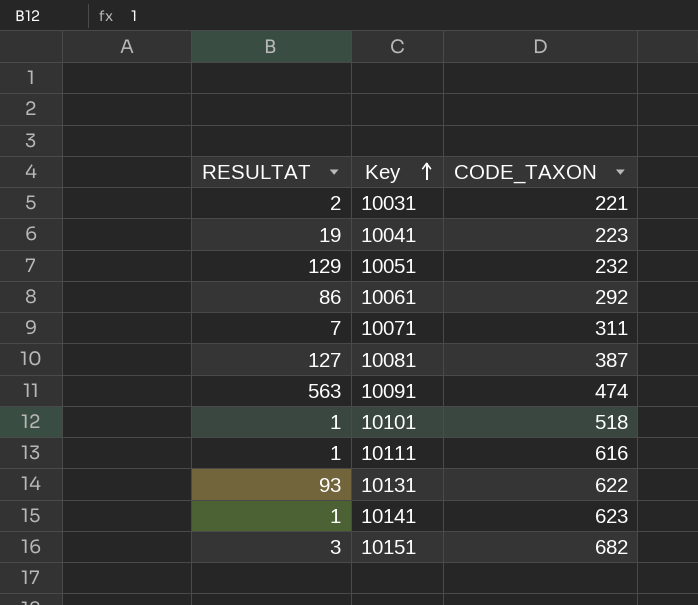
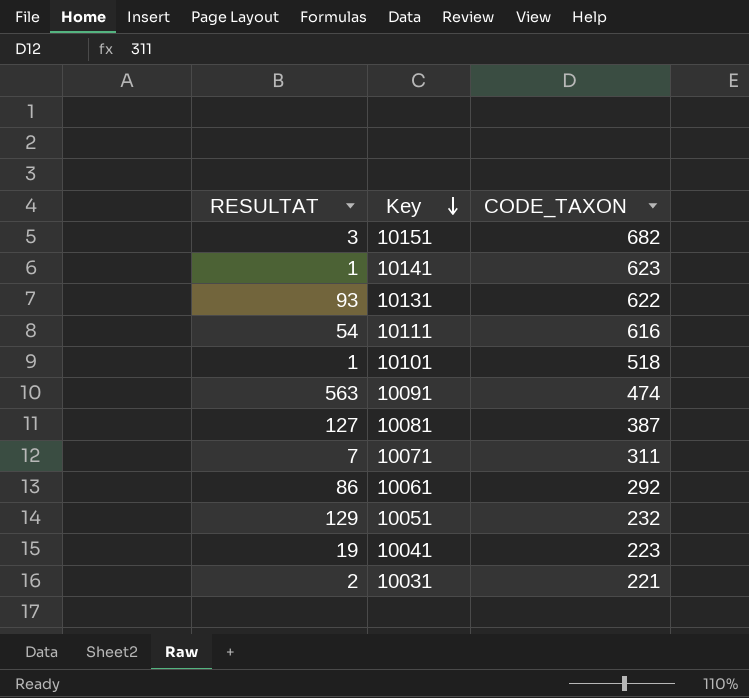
row order: Key ascending -> Key descending
10111 | RESULTAT: 1 -> 54

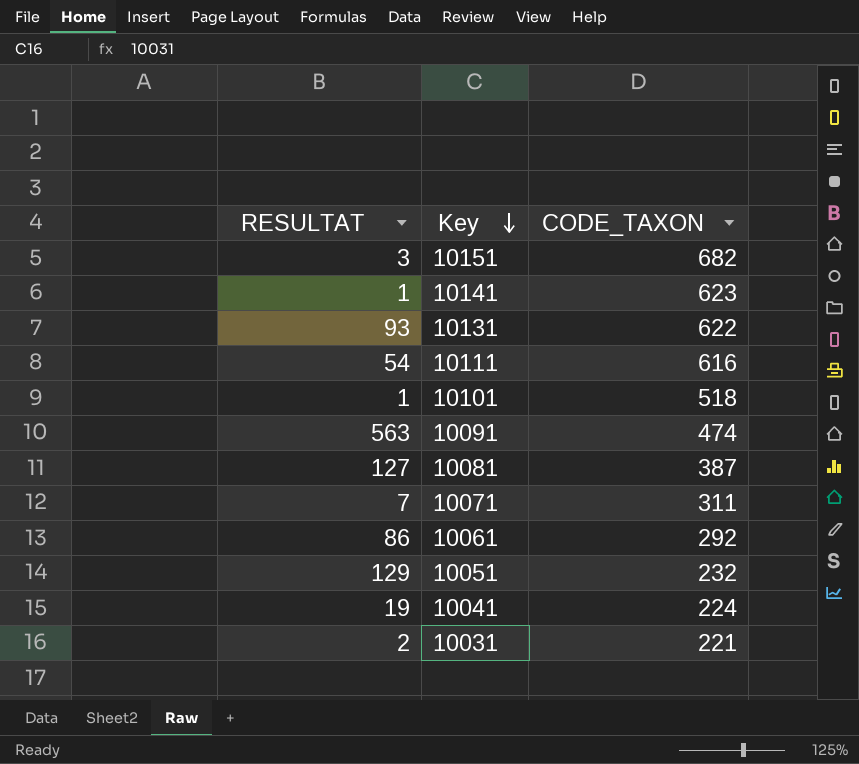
10041 | CODE_TAXON: 223 -> 224

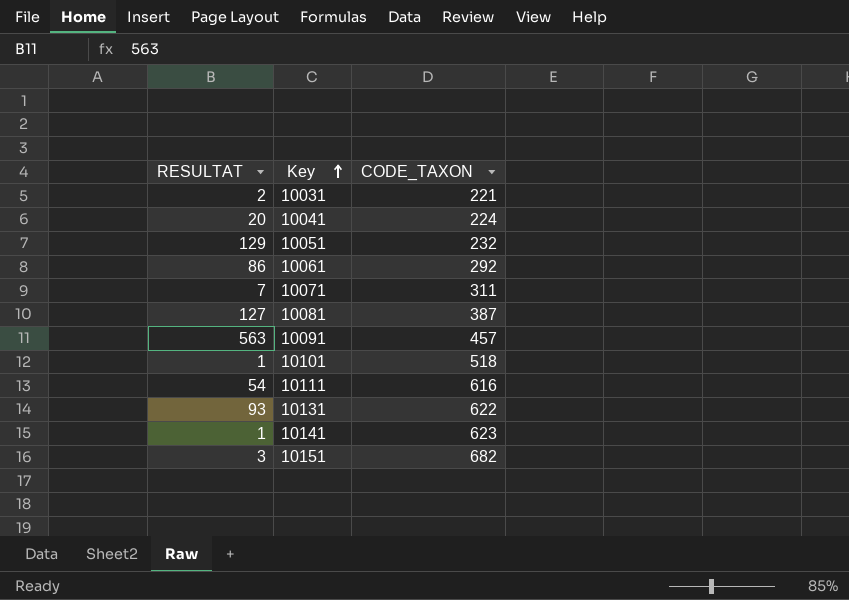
row order: Key descending -> Key ascending
10041 | RESULTAT: 19 -> 20
10091 | CODE_TAXON: 474 -> 457

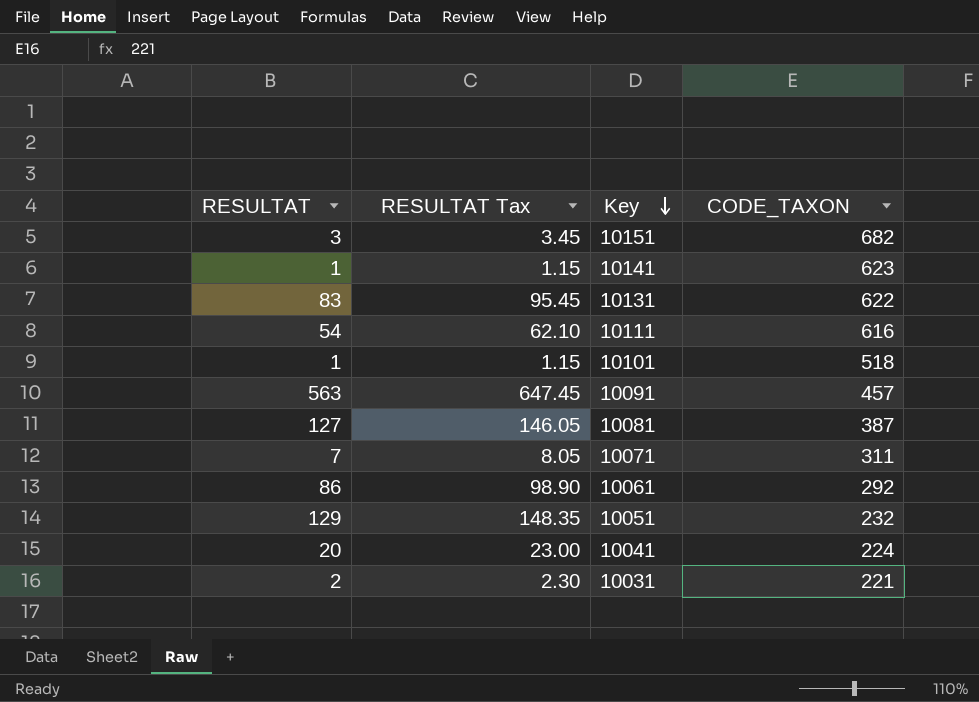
row order: Key ascending -> Key descending
column RESULTAT Tax | formula: none -> [RESULTAT] * 1.15
10131 | RESULTAT: 93 -> 83

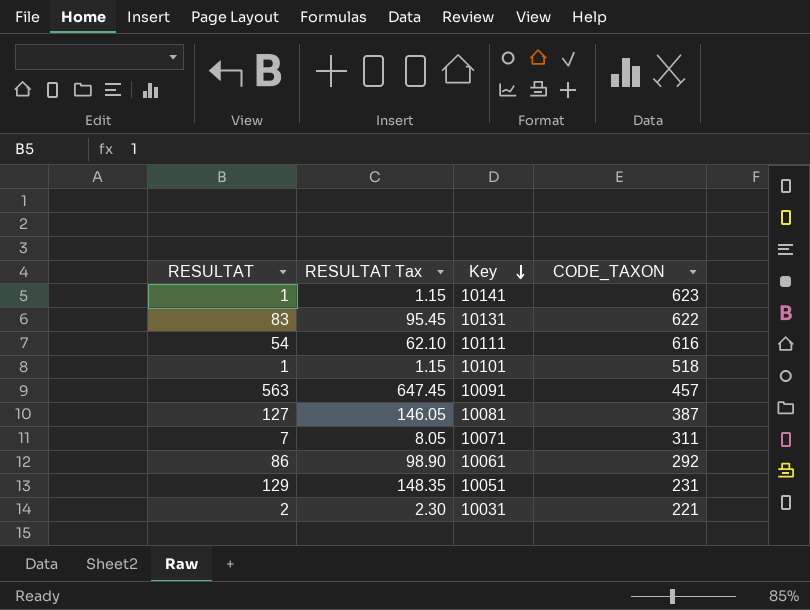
row 10151: 3 | 3.45 | 682 -> none
row 10041: 20 | 23.00 | 224 -> none
10051 | CODE_TAXON: 232 -> 231

